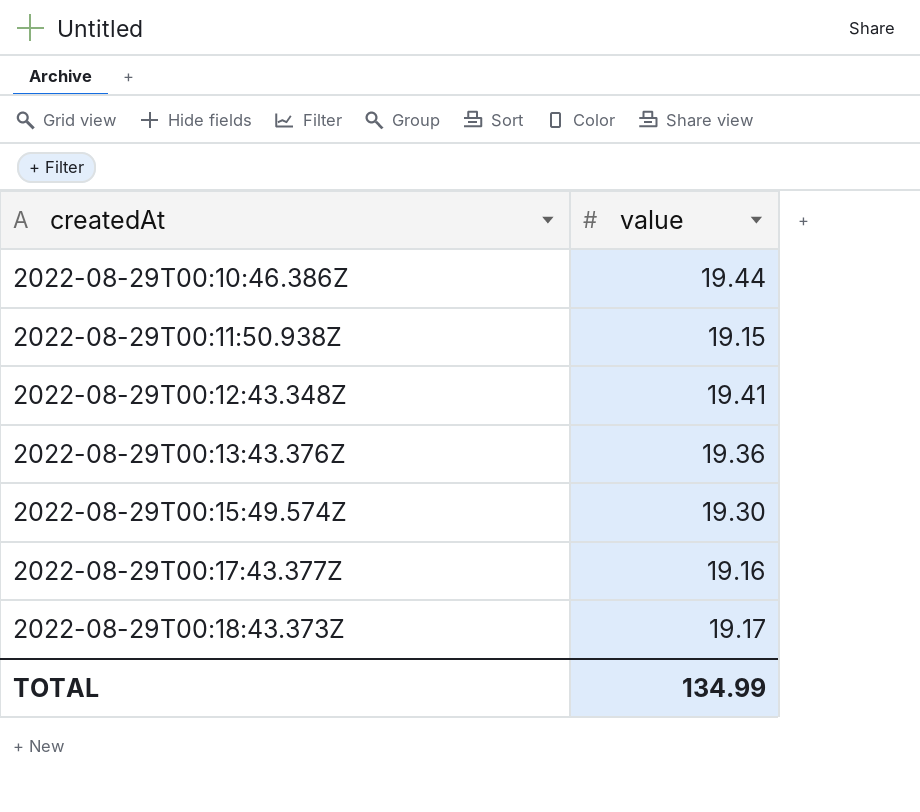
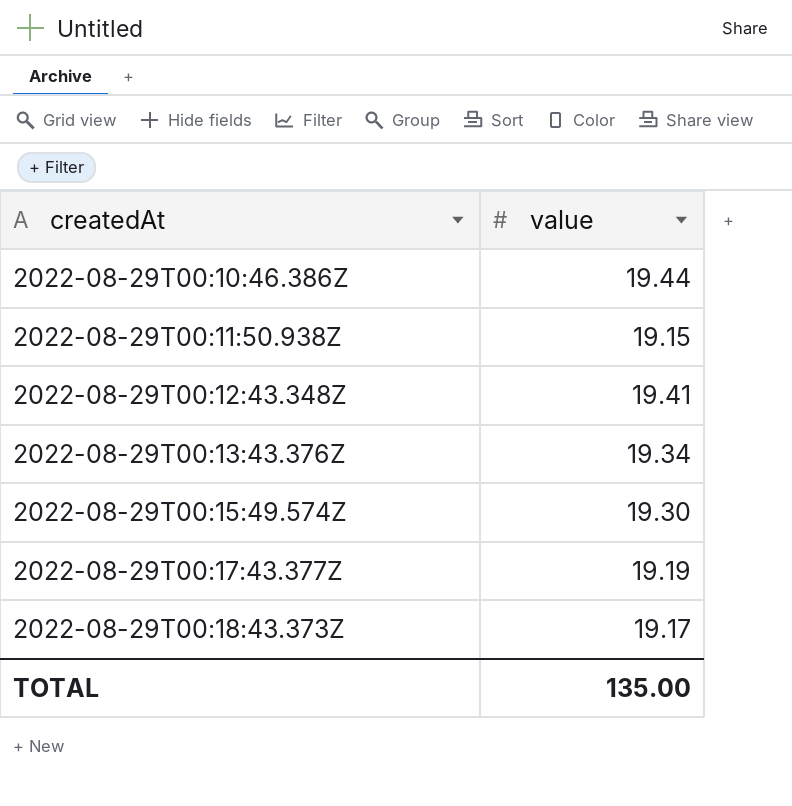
2022-08-29T00:13:43.376Z | value: 19.36 -> 19.34
2022-08-29T00:17:43.377Z | value: 19.16 -> 19.19
TOTAL | value: 134.99 -> 135.00

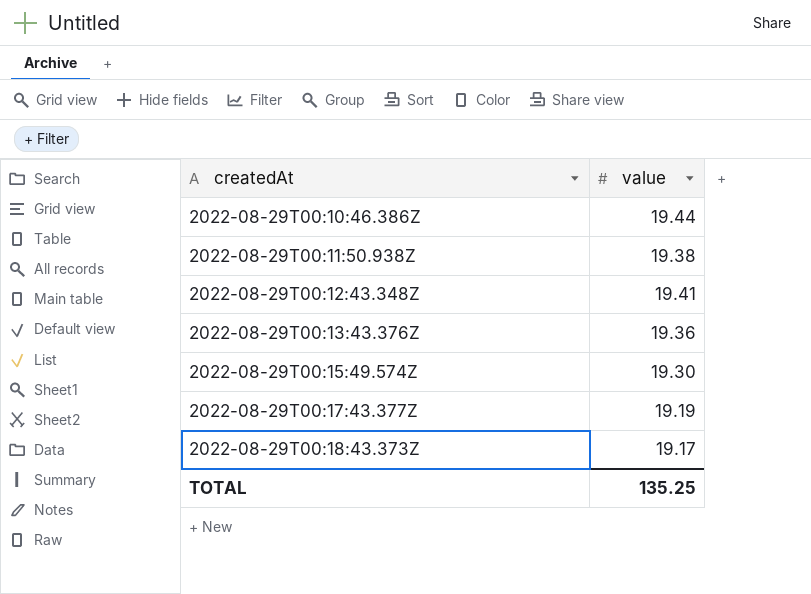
2022-08-29T00:11:50.938Z | value: 19.15 -> 19.38
2022-08-29T00:13:43.376Z | value: 19.34 -> 19.36
TOTAL | value: 135.00 -> 135.25

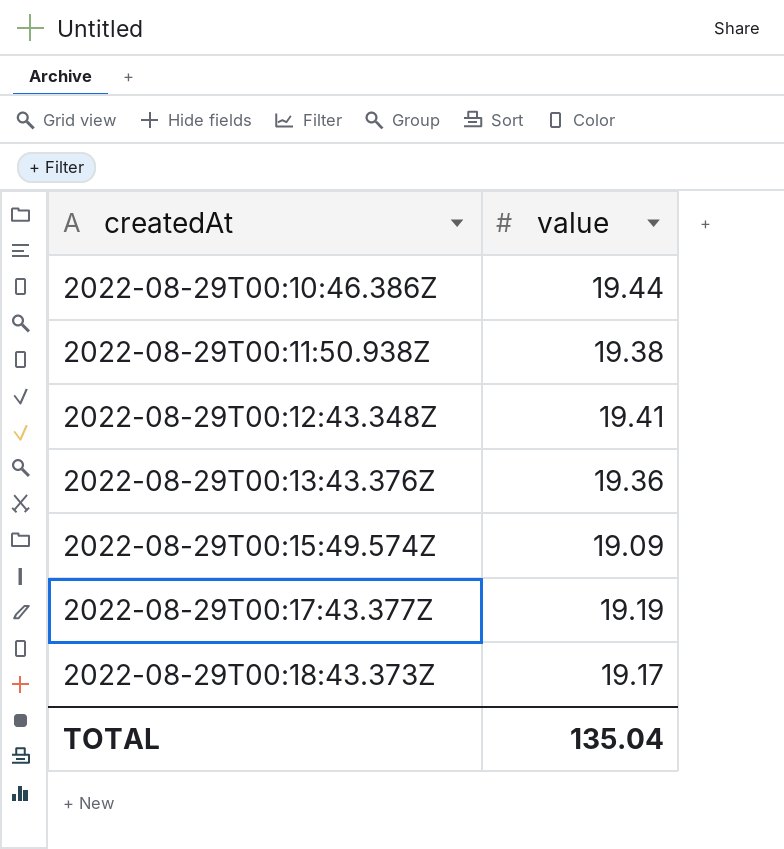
2022-08-29T00:15:49.574Z | value: 19.30 -> 19.09
TOTAL | value: 135.25 -> 135.04

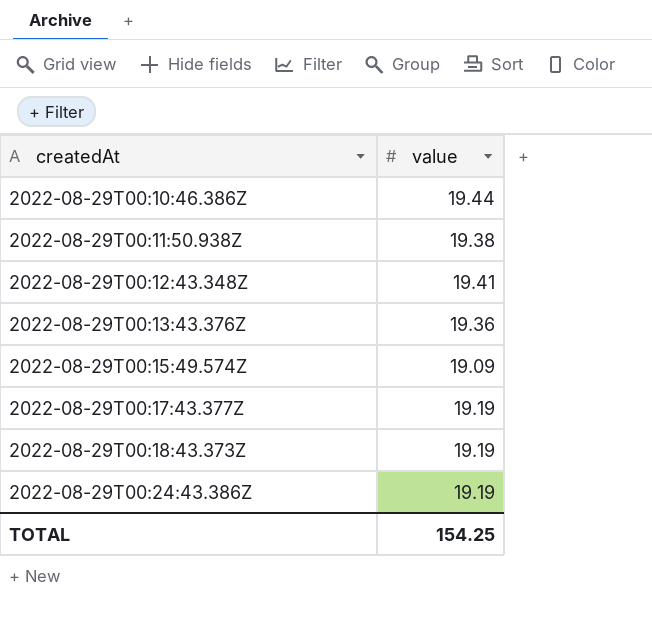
2022-08-29T00:18:43.373Z | value: 19.17 -> 19.19
row 2022-08-29T00:24:43.386Z: none -> 19.19
TOTAL | value: 135.04 -> 154.25

